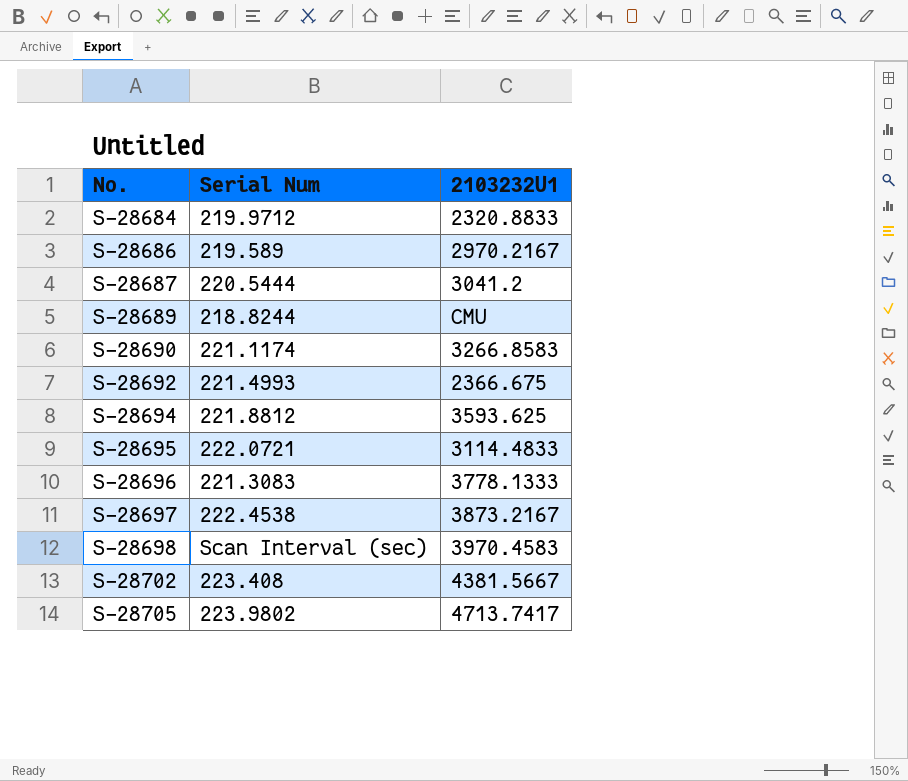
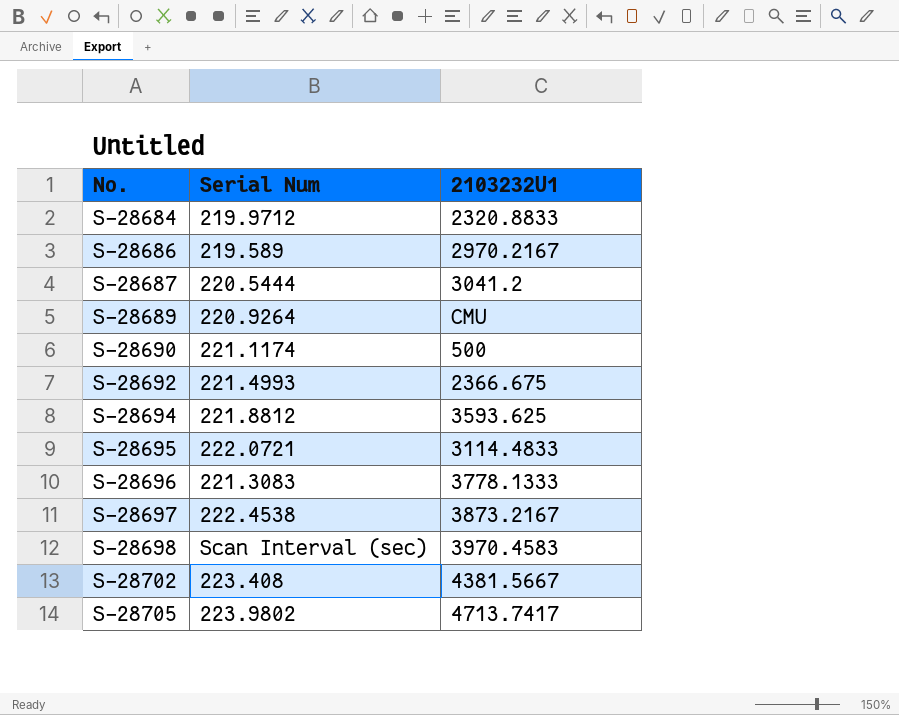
S-28689 | Serial Num: 218.8244 -> 220.9264
S-28690 | 2103232U1: 3266.8583 -> 500

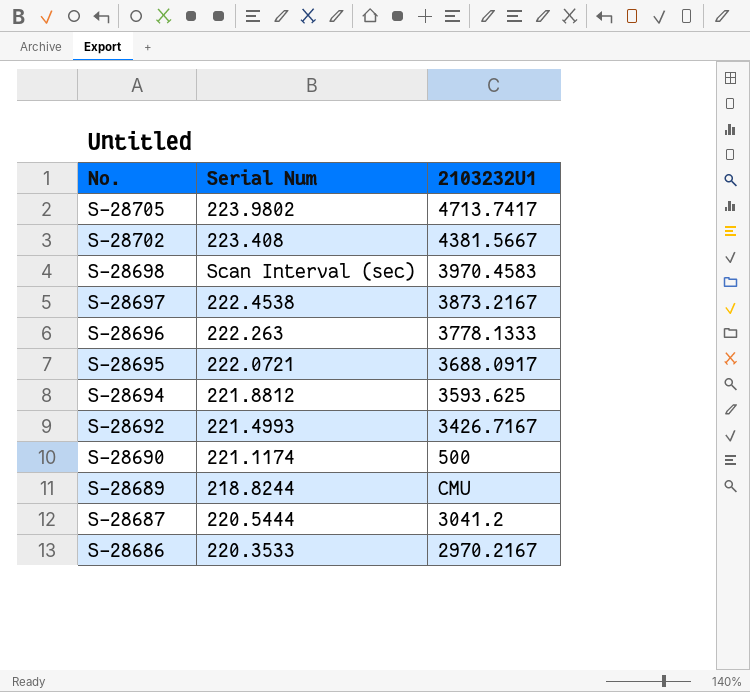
row order: No. ascending -> No. descending
row S-28684: 219.9712 | 2320.8833 -> none
S-28696 | Serial Num: 221.3083 -> 222.263
S-28695 | 2103232U1: 3114.4833 -> 3688.0917
S-28692 | 2103232U1: 2366.675 -> 3426.7167
S-28689 | Serial Num: 220.9264 -> 218.8244
S-28686 | Serial Num: 219.589 -> 220.3533

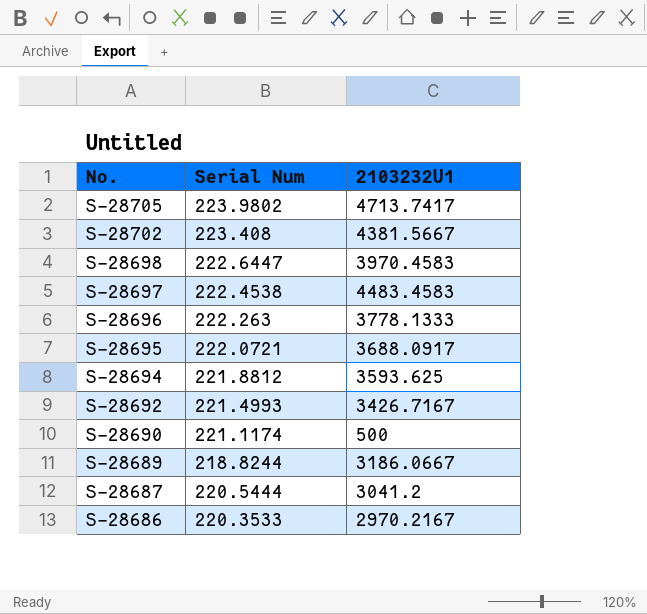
S-28698 | Serial Num: Scan Interval (sec) -> 222.6447
S-28697 | 2103232U1: 3873.2167 -> 4483.4583
S-28689 | 2103232U1: CMU -> 3186.0667

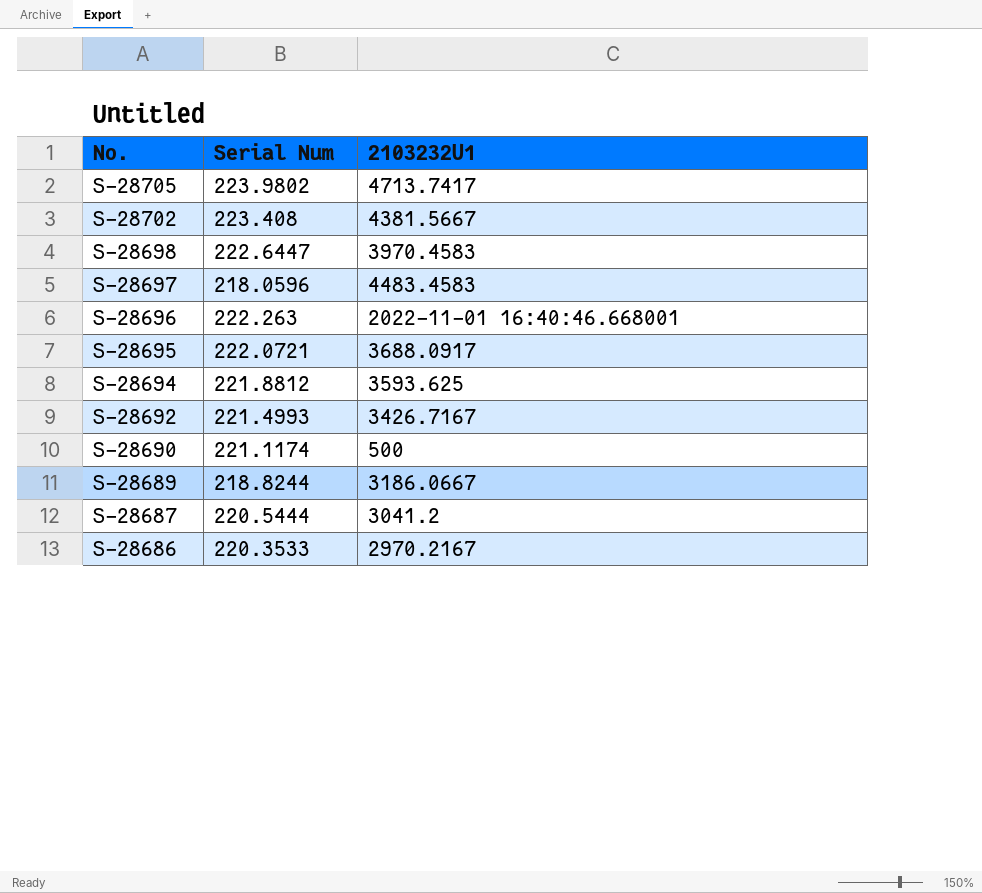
S-28697 | Serial Num: 222.4538 -> 218.0596
S-28696 | 2103232U1: 3778.1333 -> 2022-11-01 16:40:46.668001

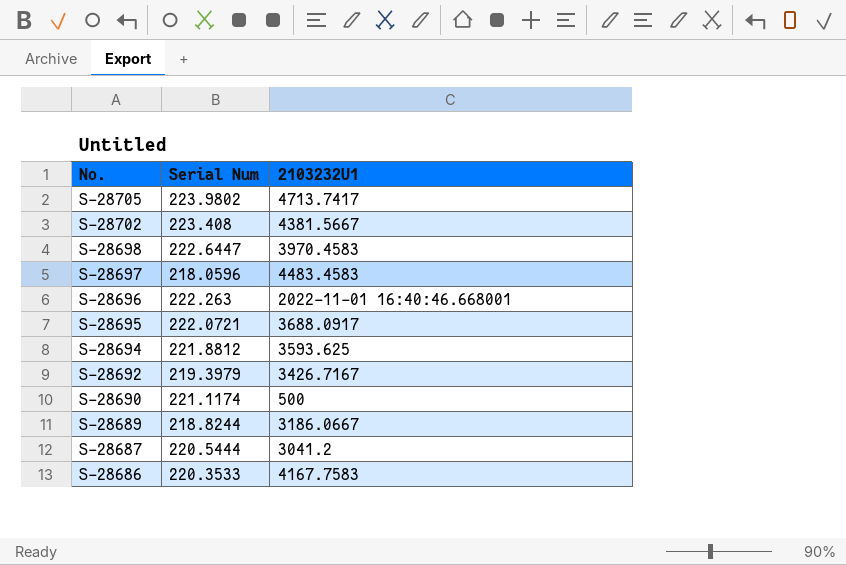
S-28692 | Serial Num: 221.4993 -> 219.3979
S-28686 | 2103232U1: 2970.2167 -> 4167.7583

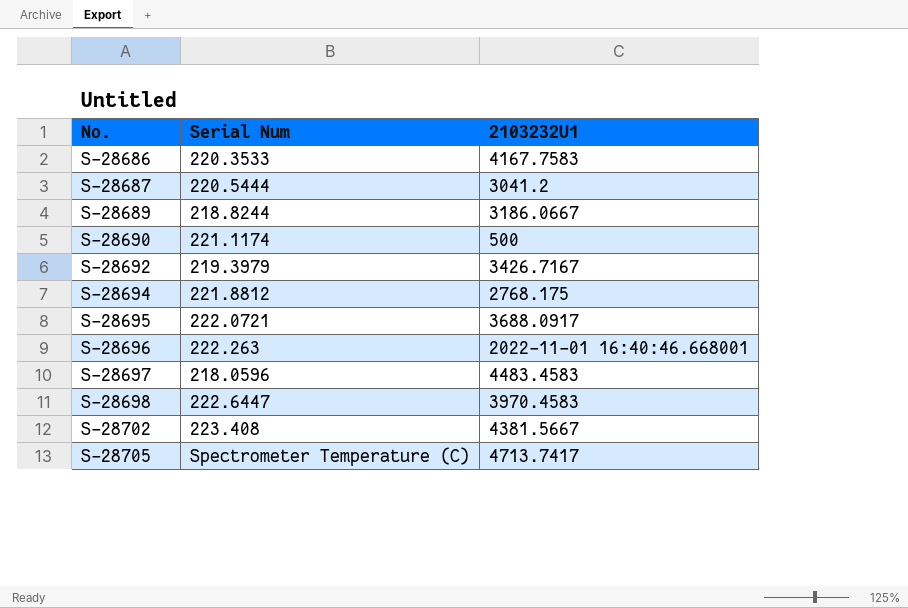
row order: No. descending -> No. ascending
S-28694 | 2103232U1: 3593.625 -> 2768.175
S-28705 | Serial Num: 223.9802 -> Spectrometer Temperature (C)

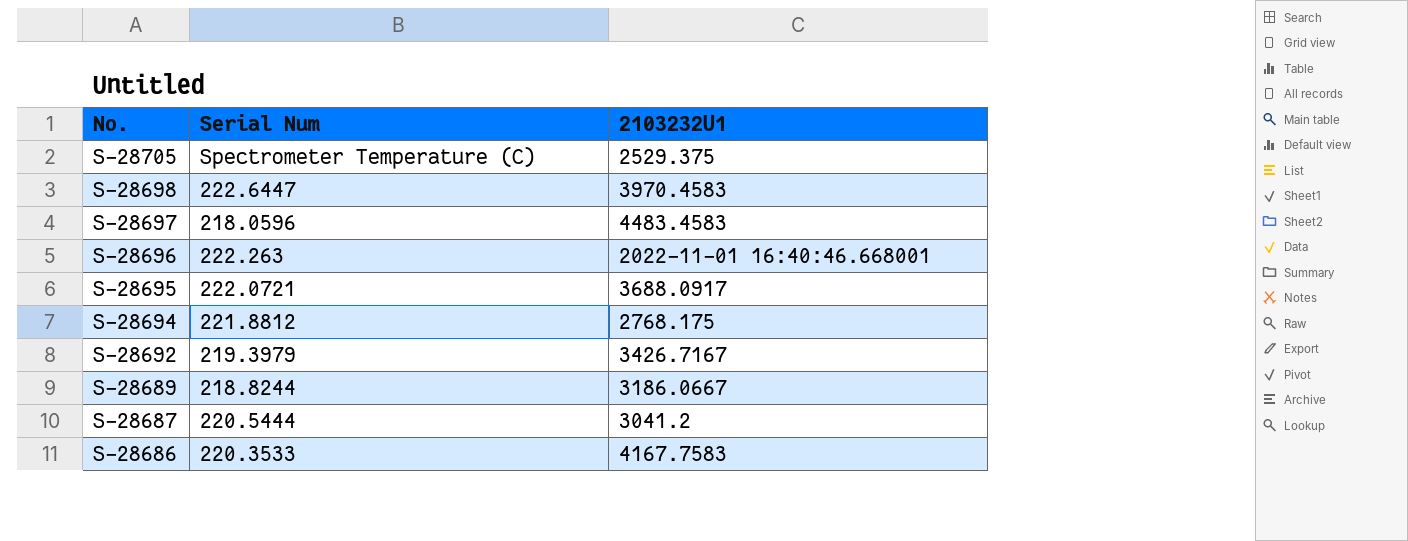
row order: No. ascending -> No. descending
row S-28690: 221.1174 | 500 -> none
row S-28702: 223.408 | 4381.5667 -> none
S-28705 | 2103232U1: 4713.7417 -> 2529.375

